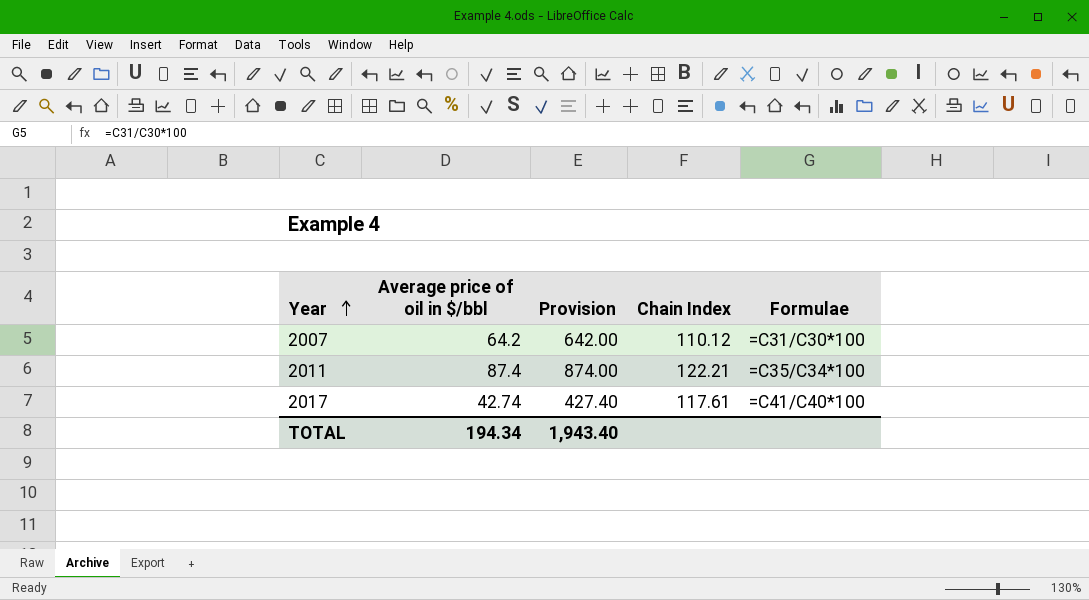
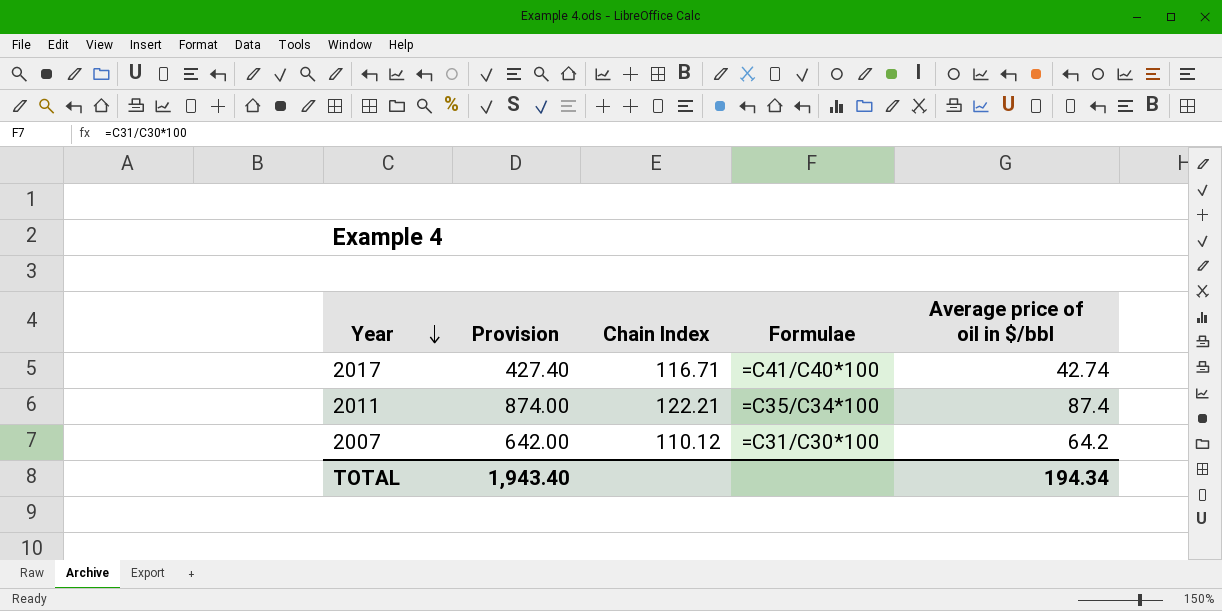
row order: Year ascending -> Year descending
column Average price of oil in $/bbl | position: 2 -> 5
2017 | Chain Index: 117.61 -> 116.71

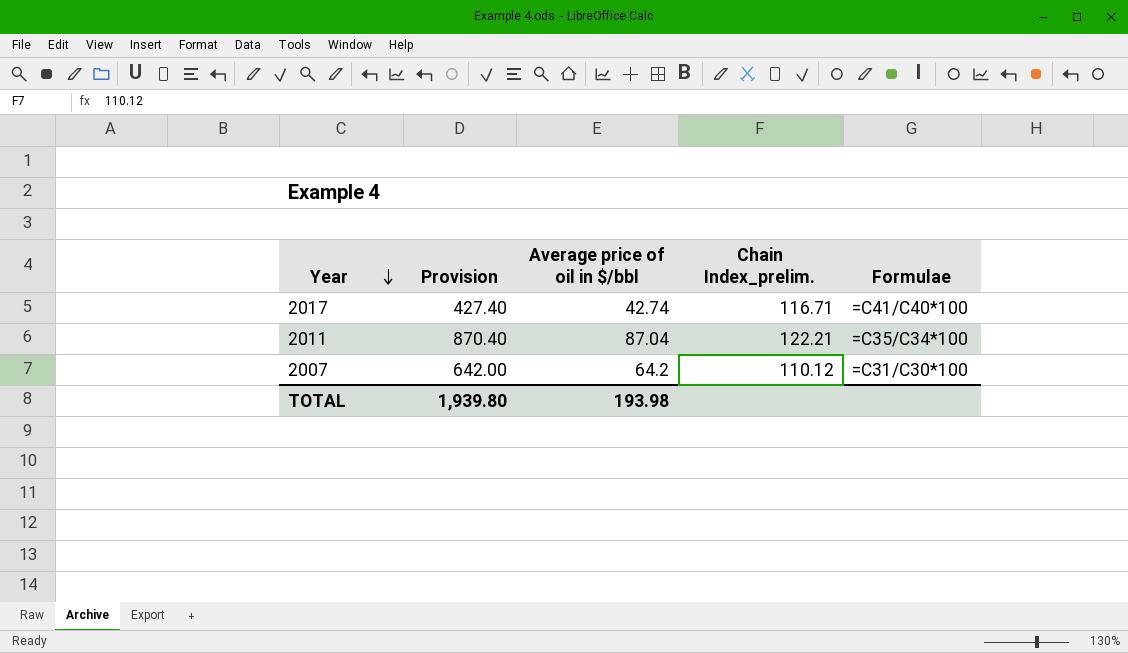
column Average price of oil in $/bbl | position: 5 -> 3
column name: Chain Index -> Chain Index_prelim.
2011 | Provision: 874.00 -> 870.40
2011 | Average price of oil in $/bbl: 87.4 -> 87.04
TOTAL | Provision: 1,943.40 -> 1,939.80
TOTAL | Average price of oil in $/bbl: 194.34 -> 193.98

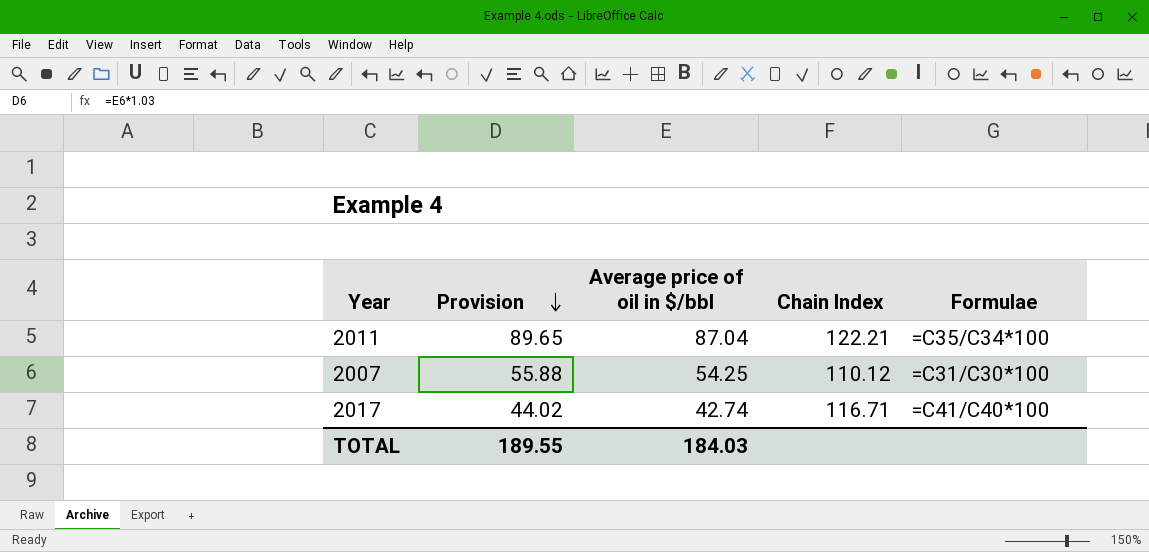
row order: Year descending -> Provision descending
column Provision | formula: [Average price of oil in $/bbl] * 10 -> [Average price of oil in $/bbl] * 1.03
column name: Chain Index_prelim. -> Chain Index
2007 | Average price of oil in $/bbl: 64.2 -> 54.25
TOTAL | Provision: 1,939.80 -> 189.55
TOTAL | Average price of oil in $/bbl: 193.98 -> 184.03

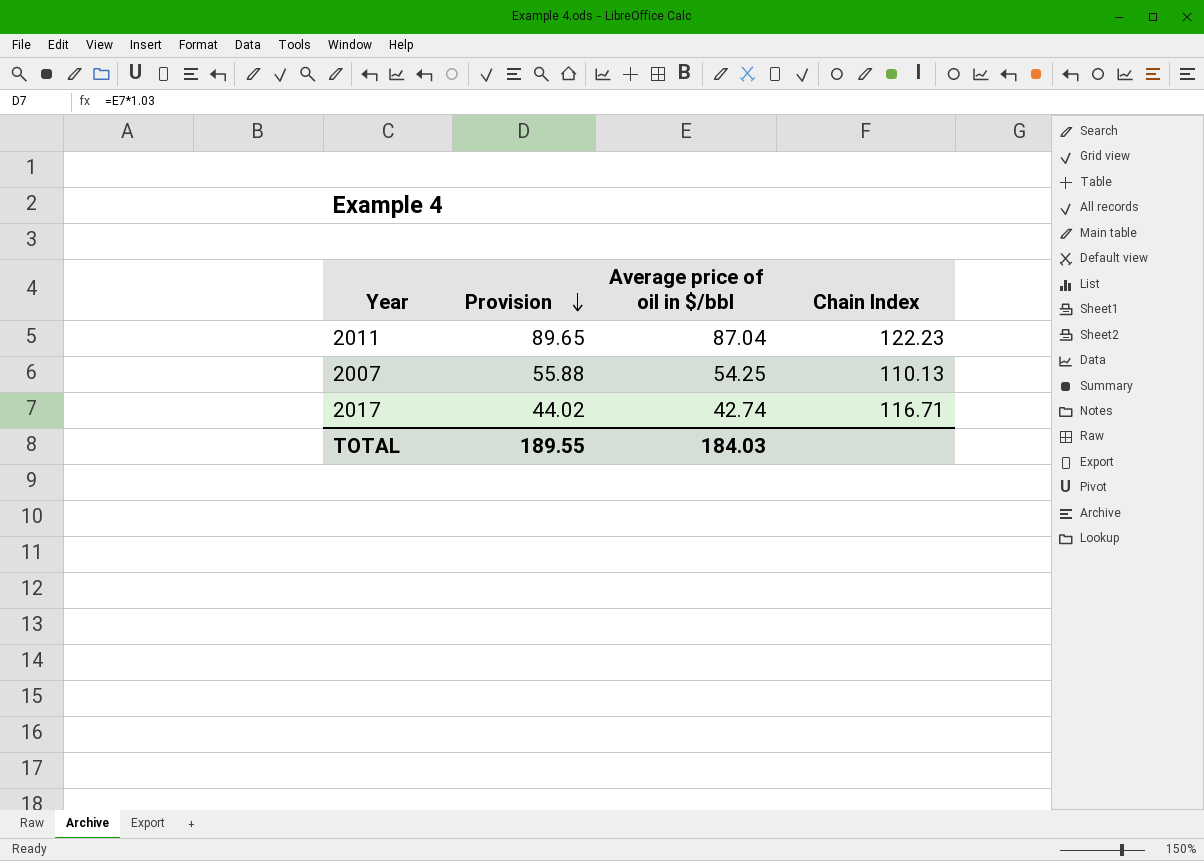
column Formulae | position: 5 -> none
2011 | Chain Index: 122.21 -> 122.23
2007 | Chain Index: 110.12 -> 110.13

